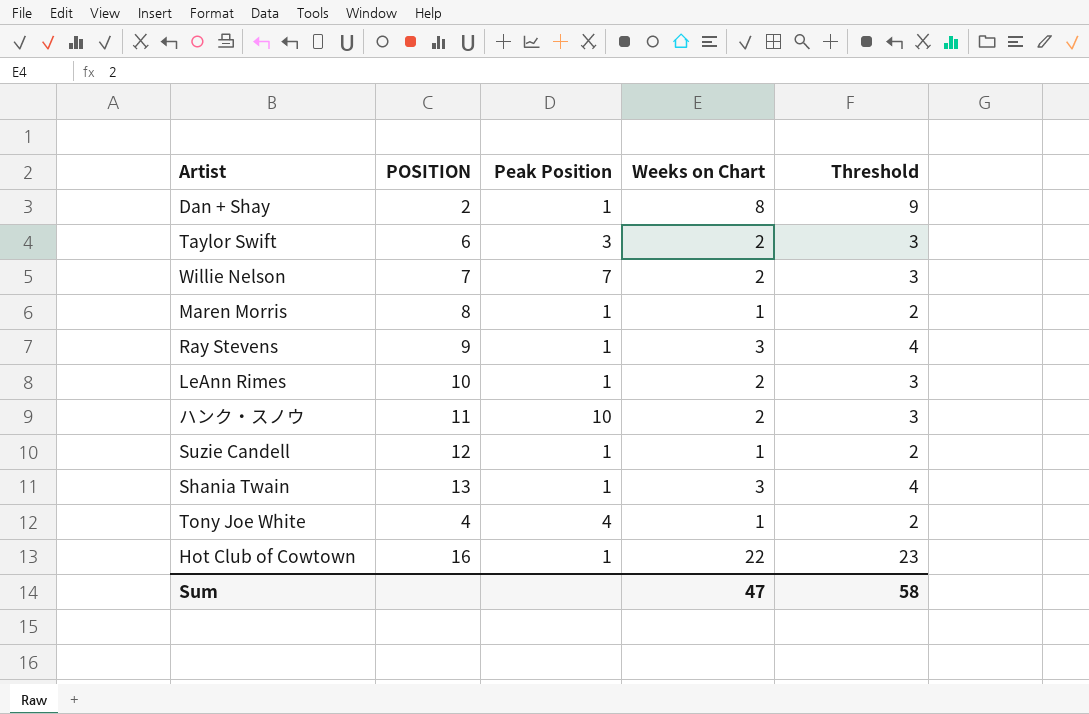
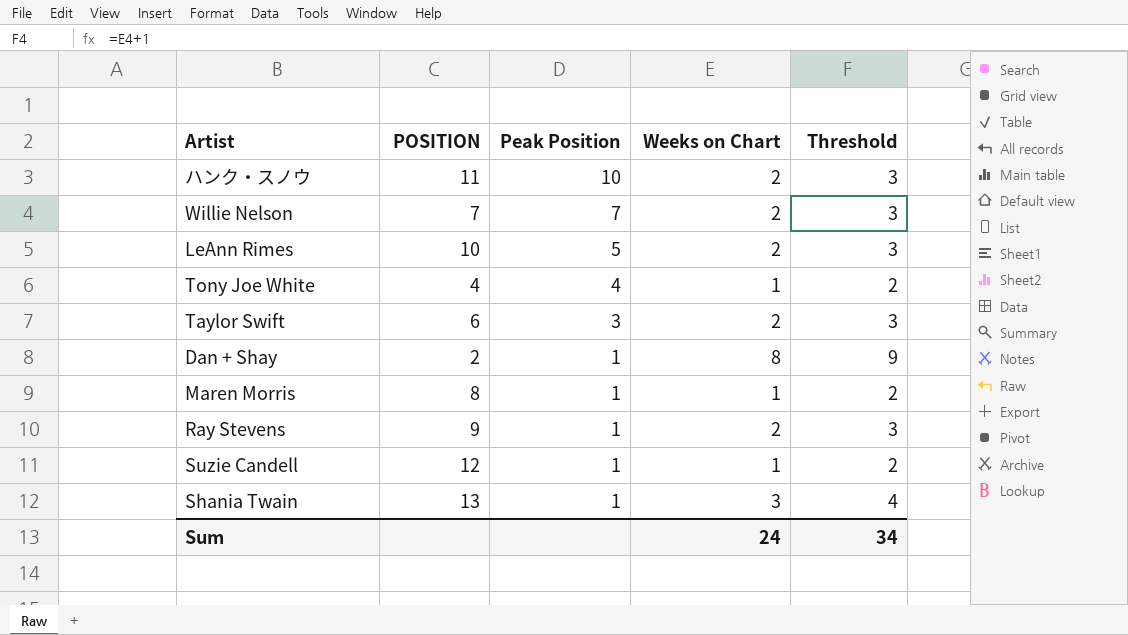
row order: none -> Peak Position descending
row Hot Club of Cowtown: 16 | 1 | 22 | 23 -> none
LeAnn Rimes | Peak Position: 1 -> 5
Ray Stevens | Weeks on Chart: 3 -> 2
Ray Stevens | Threshold: 4 -> 3
Sum | Weeks on Chart: 47 -> 24
Sum | Threshold: 58 -> 34

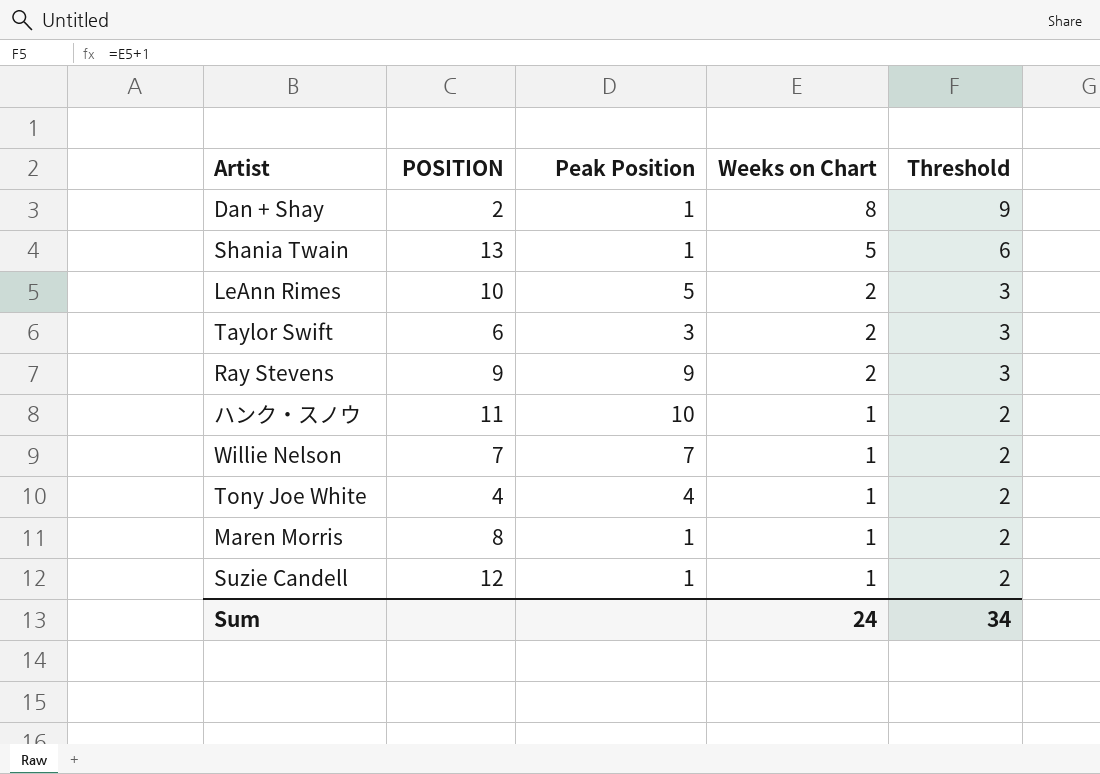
row order: Peak Position descending -> Weeks on Chart descending
Shania Twain | Weeks on Chart: 3 -> 5
Shania Twain | Threshold: 4 -> 6
Ray Stevens | Peak Position: 1 -> 9
ハンク・スノウ | Weeks on Chart: 2 -> 1
ハンク・スノウ | Threshold: 3 -> 2
Willie Nelson | Weeks on Chart: 2 -> 1
Willie Nelson | Threshold: 3 -> 2

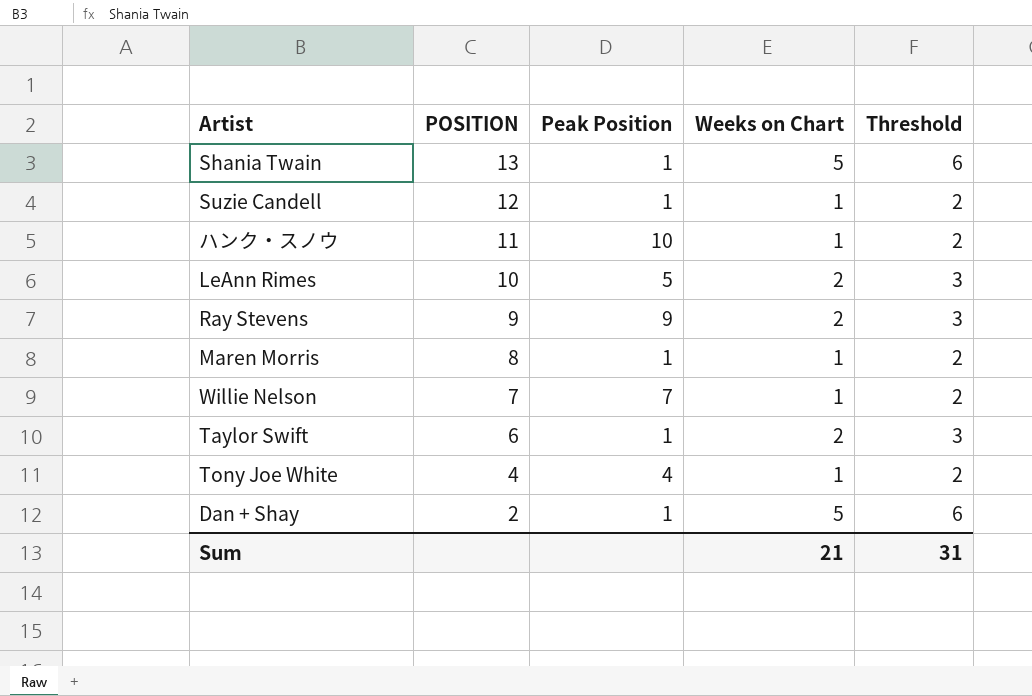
row order: Weeks on Chart descending -> POSITION descending
Taylor Swift | Peak Position: 3 -> 1
Dan + Shay | Weeks on Chart: 8 -> 5
Dan + Shay | Threshold: 9 -> 6
Sum | Weeks on Chart: 24 -> 21
Sum | Threshold: 34 -> 31

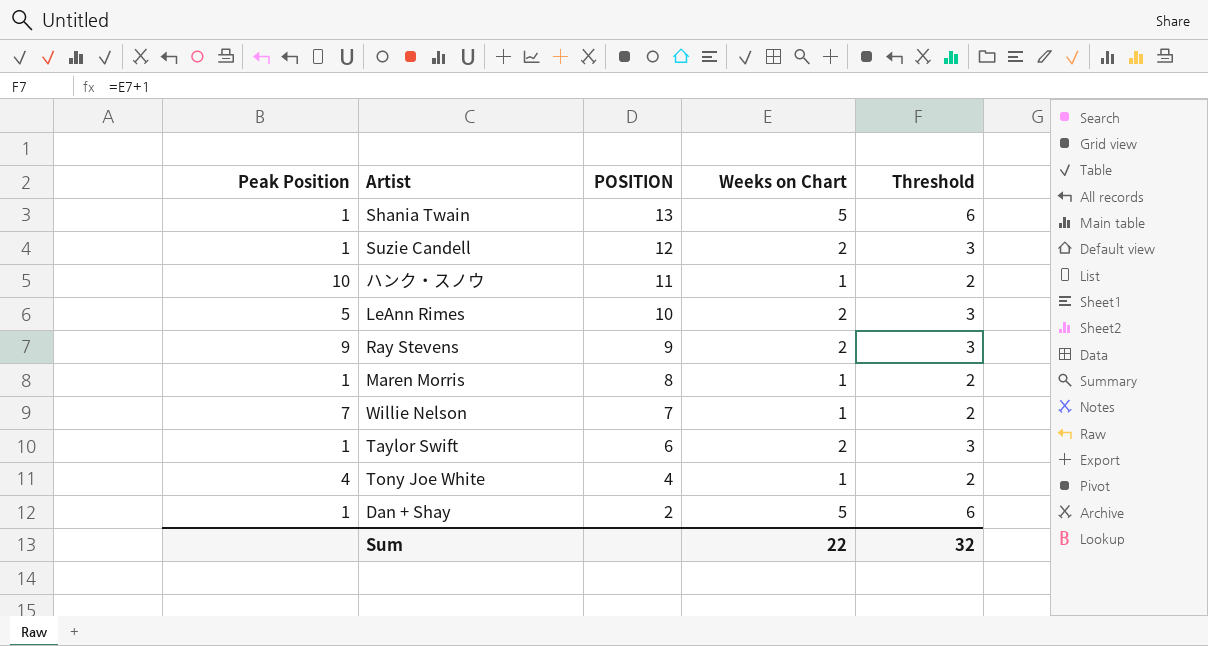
column Peak Position | position: 3 -> 1
Suzie Candell | Weeks on Chart: 1 -> 2
Suzie Candell | Threshold: 2 -> 3
Sum | Weeks on Chart: 21 -> 22
Sum | Threshold: 31 -> 32

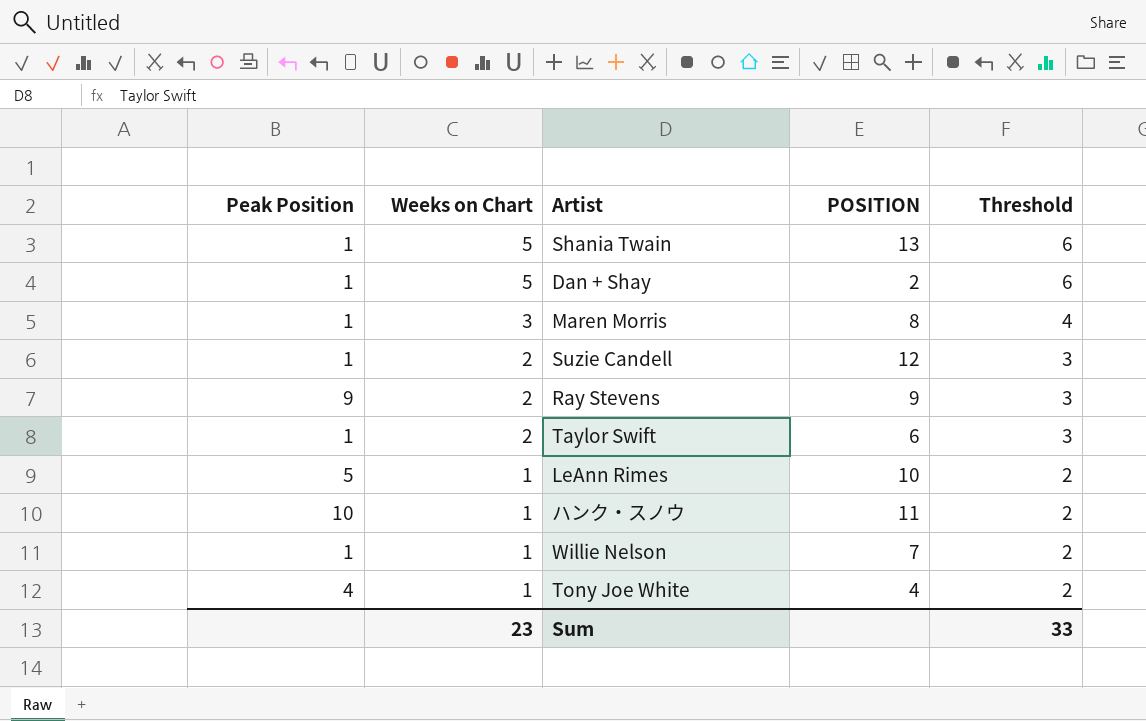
row order: POSITION descending -> Weeks on Chart descending
column Weeks on Chart | position: 4 -> 2
Maren Morris | Weeks on Chart: 1 -> 3
Maren Morris | Threshold: 2 -> 4
LeAnn Rimes | Weeks on Chart: 2 -> 1
LeAnn Rimes | Threshold: 3 -> 2
Willie Nelson | Peak Position: 7 -> 1
Sum | Weeks on Chart: 22 -> 23
Sum | Threshold: 32 -> 33

